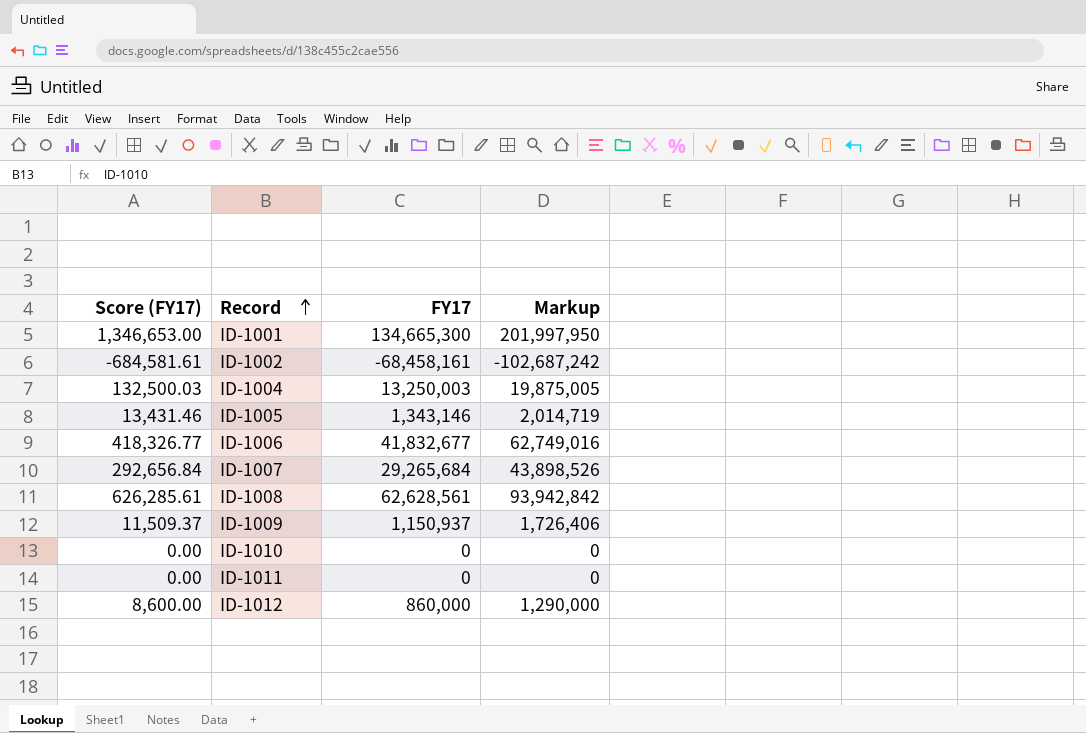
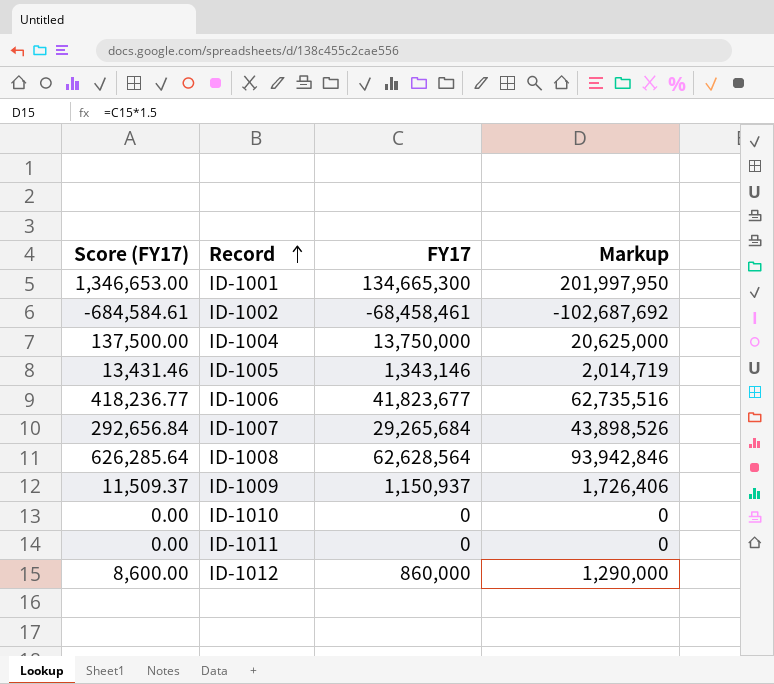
ID-1002 | Score (FY17): -684,581.61 -> -684,584.61
ID-1002 | FY17: -68,458,161 -> -68,458,461
ID-1002 | Markup: -102,687,242 -> -102,687,692
ID-1004 | Score (FY17): 132,500.03 -> 137,500.00
ID-1004 | FY17: 13,250,003 -> 13,750,000
ID-1004 | Markup: 19,875,005 -> 20,625,000
ID-1006 | Score (FY17): 418,326.77 -> 418,236.77
ID-1006 | FY17: 41,832,677 -> 41,823,677
ID-1006 | Markup: 62,749,016 -> 62,735,516
ID-1008 | Score (FY17): 626,285.61 -> 626,285.64
ID-1008 | FY17: 62,628,561 -> 62,628,564
ID-1008 | Markup: 93,942,842 -> 93,942,846

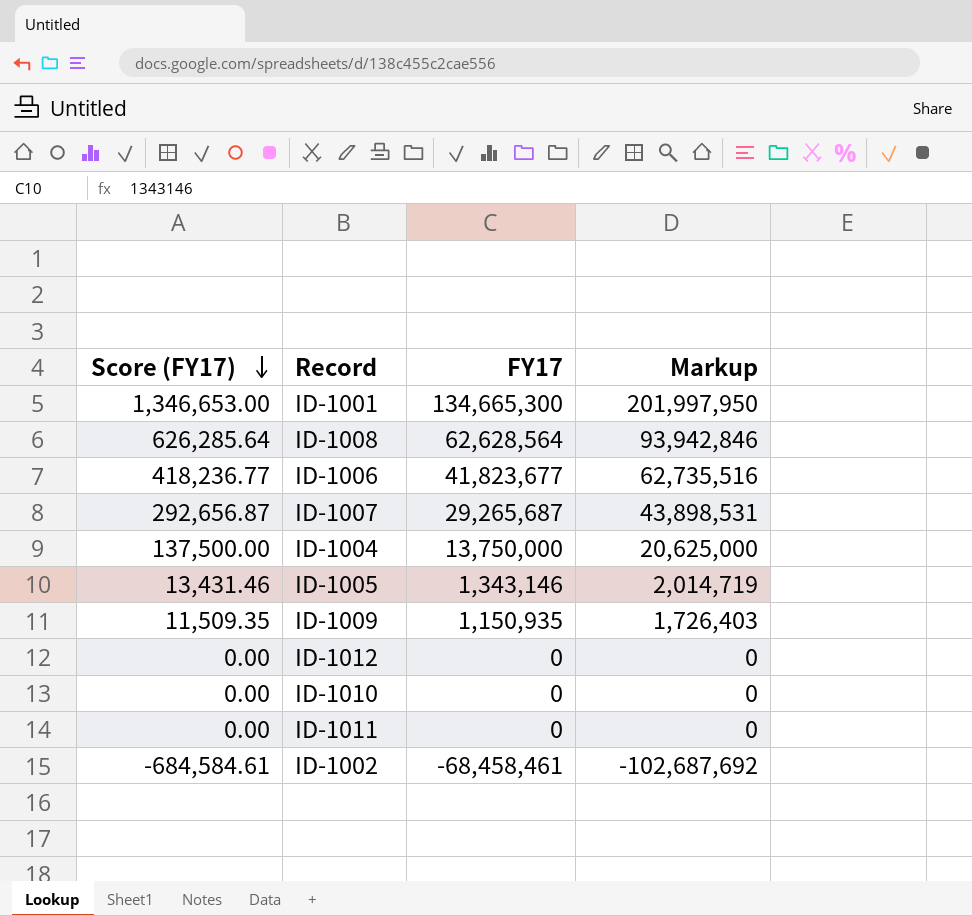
row order: Record ascending -> Score (FY17) descending
ID-1007 | Score (FY17): 292,656.84 -> 292,656.87
ID-1007 | FY17: 29,265,684 -> 29,265,687
ID-1007 | Markup: 43,898,526 -> 43,898,531
ID-1009 | Score (FY17): 11,509.37 -> 11,509.35
ID-1009 | FY17: 1,150,937 -> 1,150,935
ID-1009 | Markup: 1,726,406 -> 1,726,403
ID-1012 | Score (FY17): 8,600.00 -> 0.00
ID-1012 | FY17: 860,000 -> 0
ID-1012 | Markup: 1,290,000 -> 0

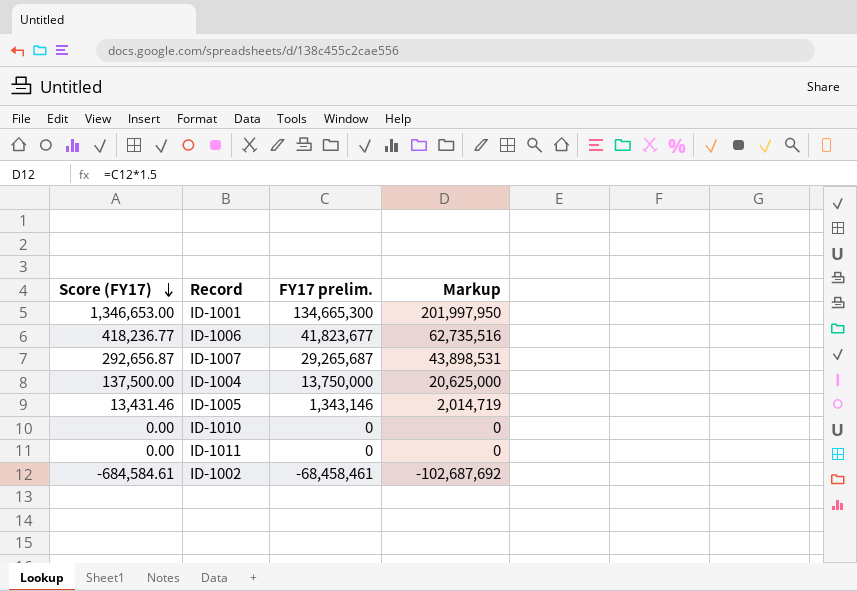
column name: FY17 -> FY17 prelim.
row ID-1008: 626,285.64 | 62,628,564 | 93,942,846 -> none
row ID-1009: 11,509.35 | 1,150,935 | 1,726,403 -> none
row ID-1012: 0.00 | 0 | 0 -> none

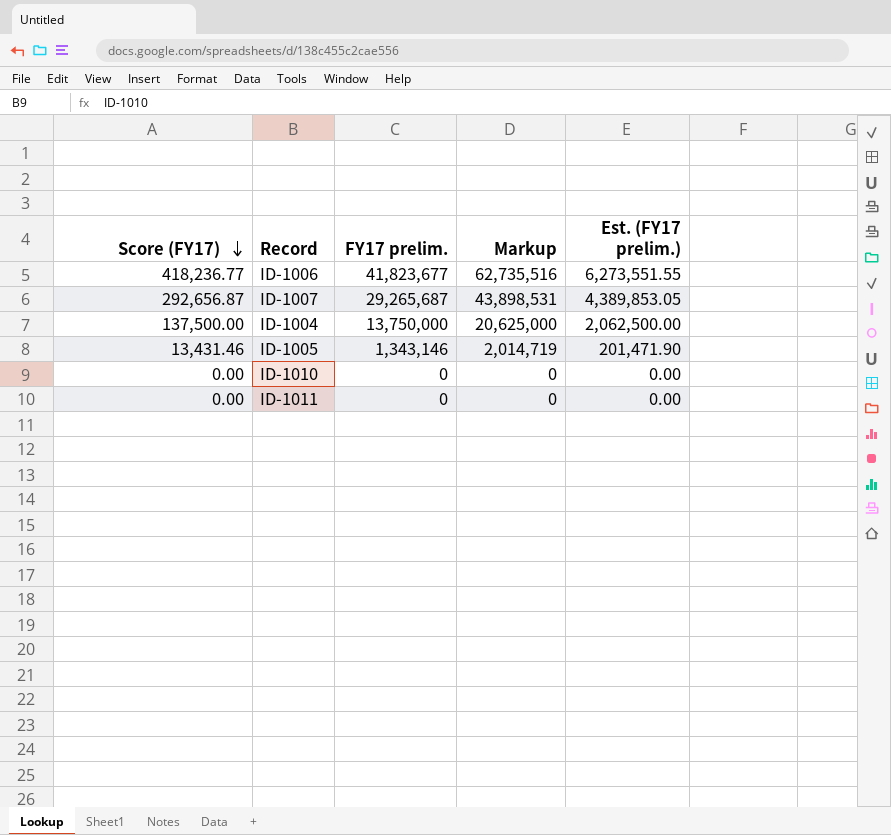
column Est. (FY17 prelim.) | formula: none -> [FY17 prelim.] * 0.15
row ID-1001: 1,346,653.00 | 134,665,300 | 201,997,950 -> none
row ID-1002: -684,584.61 | -68,458,461 | -102,687,692 -> none

